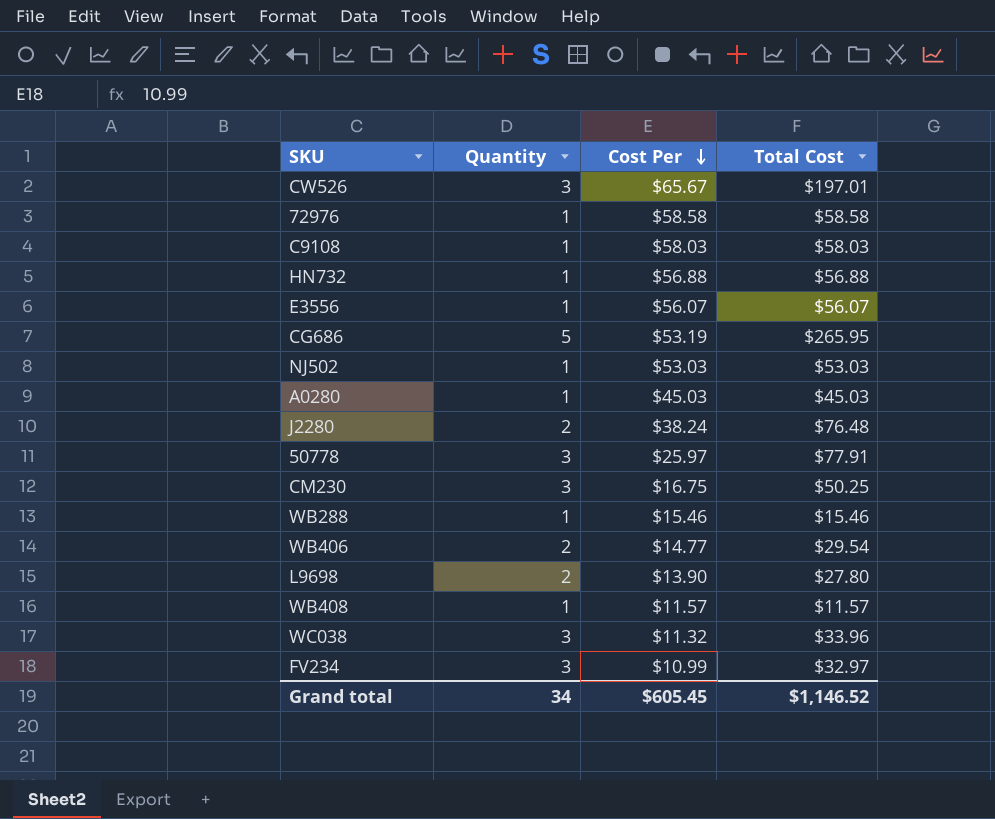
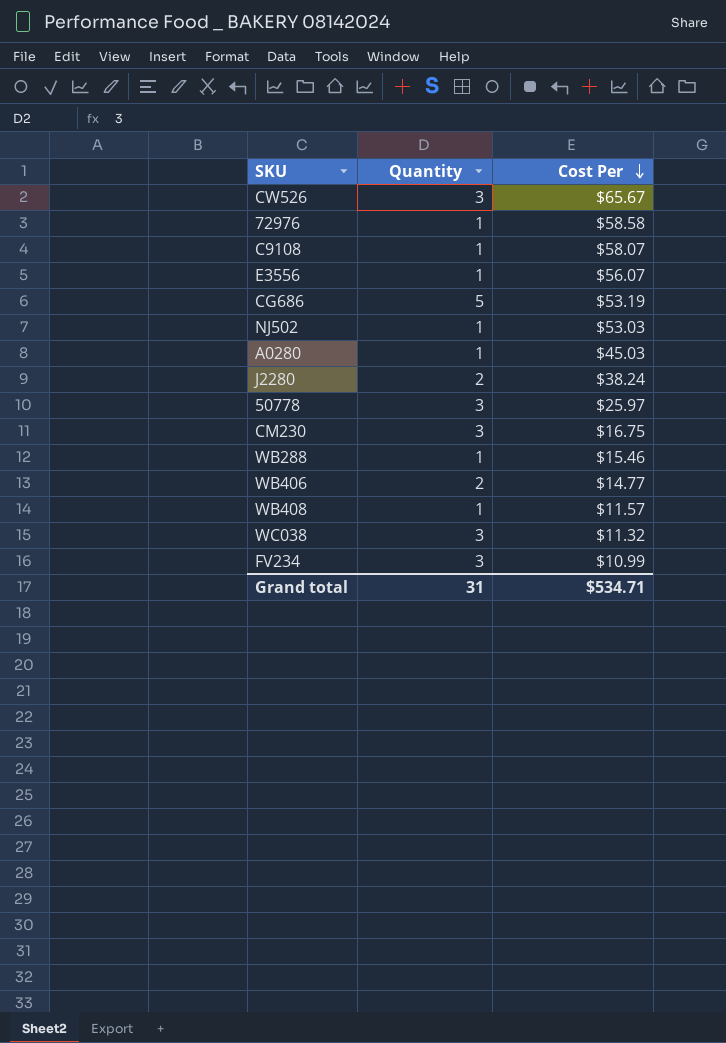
column Total Cost | formula: [Quantity] * [Cost Per] -> none
row HN732: 1 | $56.88 | $56.88 -> none
row L9698: 2 | $13.90 | $27.80 -> none
C9108 | Cost Per: $58.03 -> $58.07
Grand total | Quantity: 34 -> 31
Grand total | Cost Per: $605.45 -> $534.71

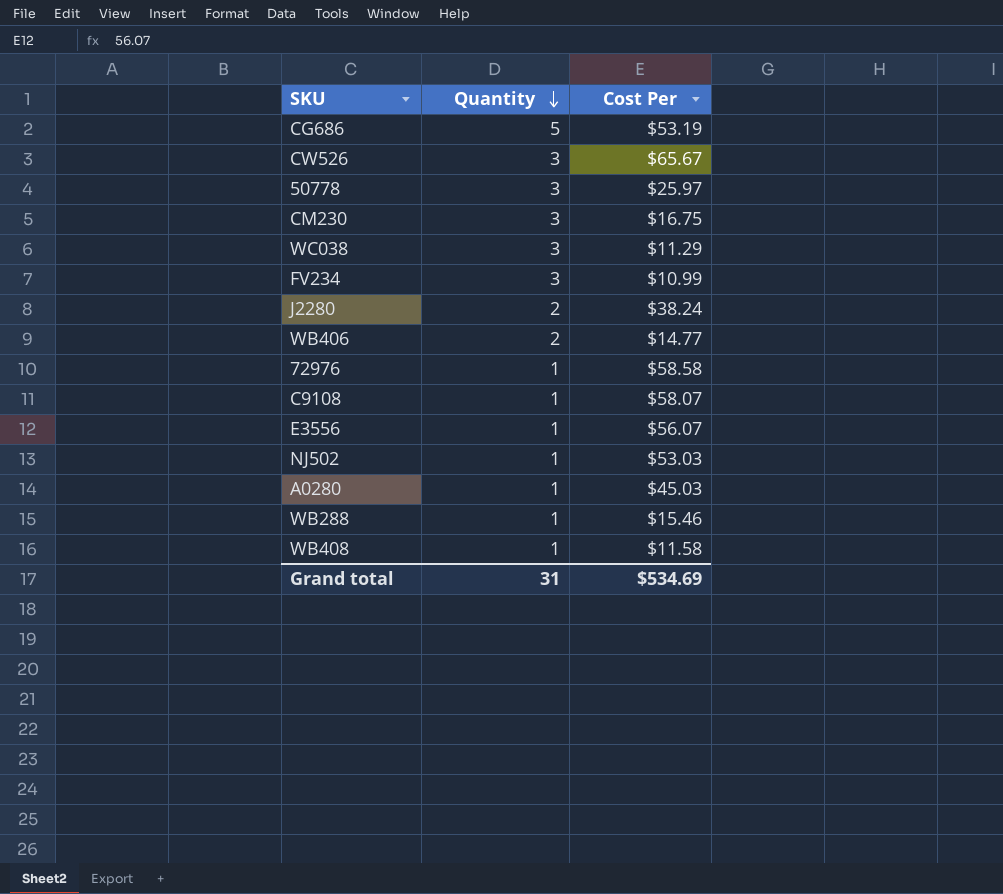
row order: Cost Per descending -> Quantity descending
WC038 | Cost Per: $11.32 -> $11.29
WB408 | Cost Per: $11.57 -> $11.58
Grand total | Cost Per: $534.71 -> $534.69

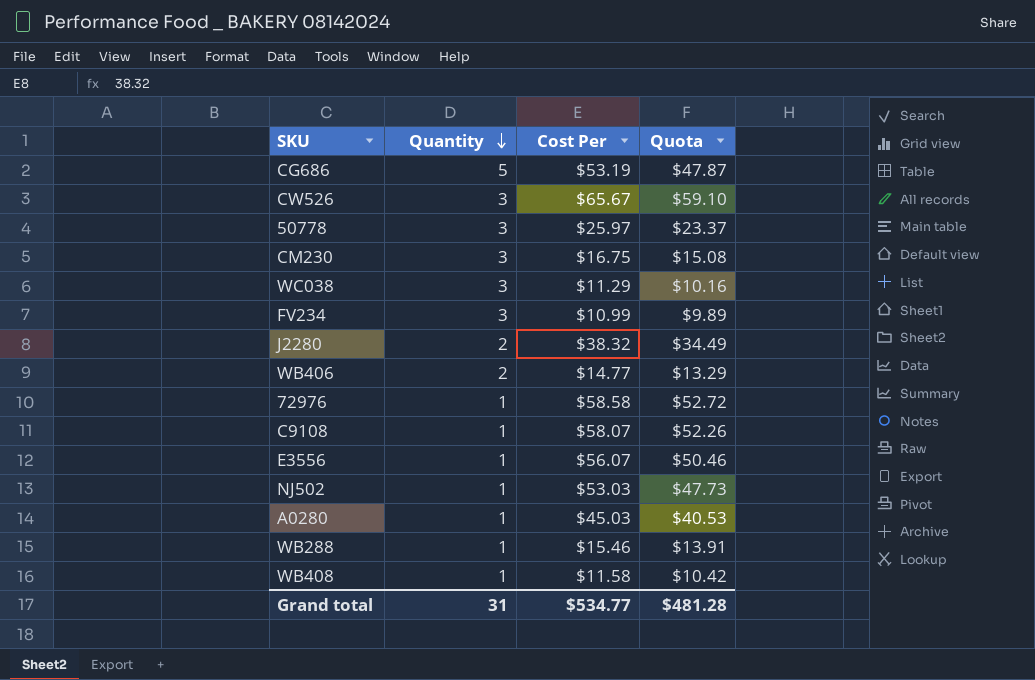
column Quota | formula: none -> [Cost Per] * 0.9
J2280 | Cost Per: $38.24 -> $38.32
Grand total | Cost Per: $534.69 -> $534.77

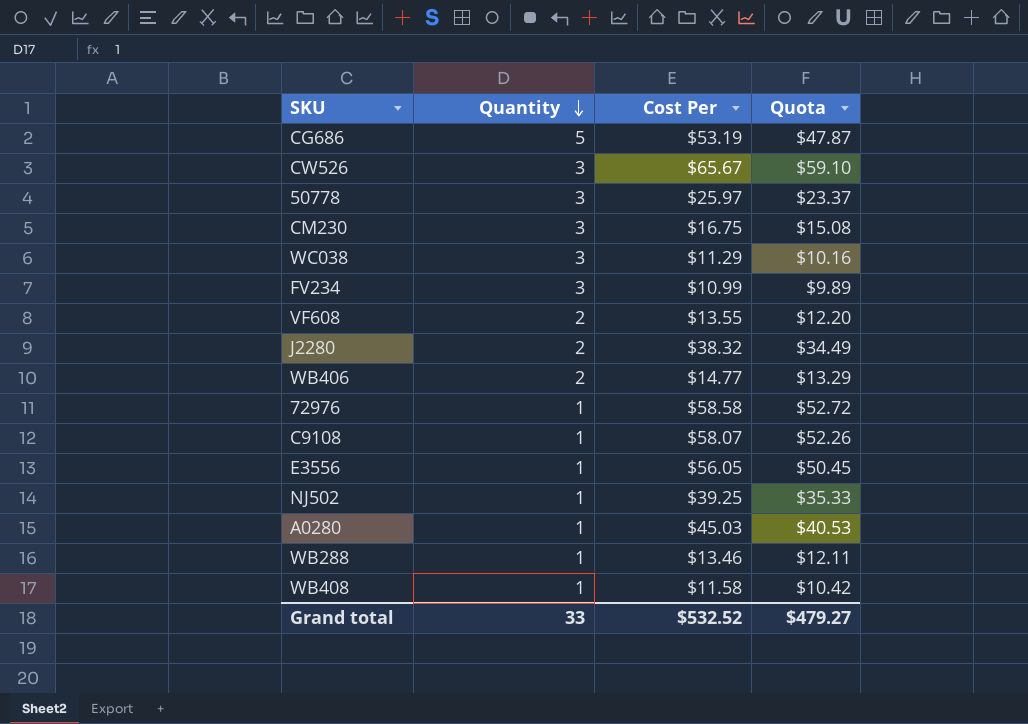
row VF608: none -> 2 | $13.55 | $12.20
E3556 | Cost Per: $56.07 -> $56.05
E3556 | Quota: $50.46 -> $50.45
NJ502 | Cost Per: $53.03 -> $39.25
NJ502 | Quota: $47.73 -> $35.33
WB288 | Cost Per: $15.46 -> $13.46
WB288 | Quota: $13.91 -> $12.11
Grand total | Quantity: 31 -> 33
Grand total | Cost Per: $534.77 -> $532.52
Grand total | Quota: $481.28 -> $479.27

